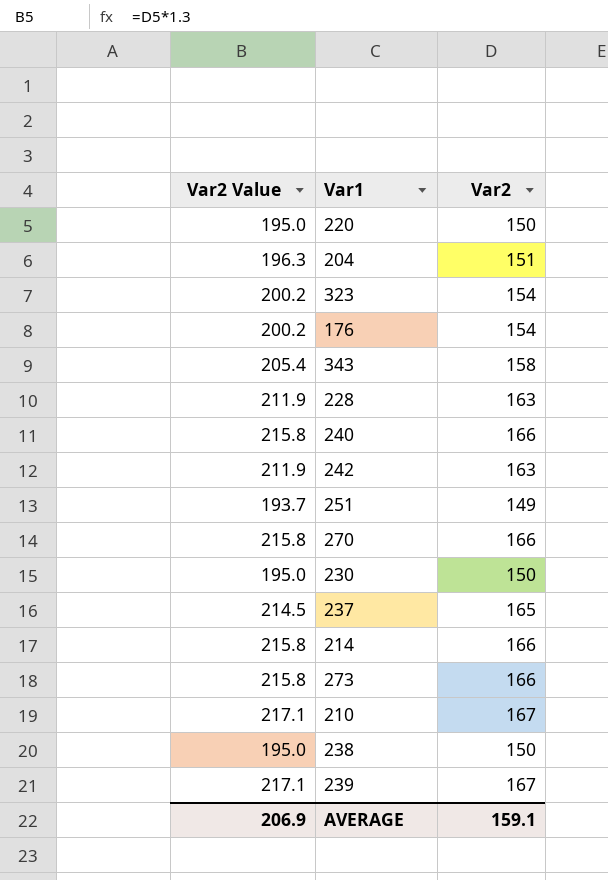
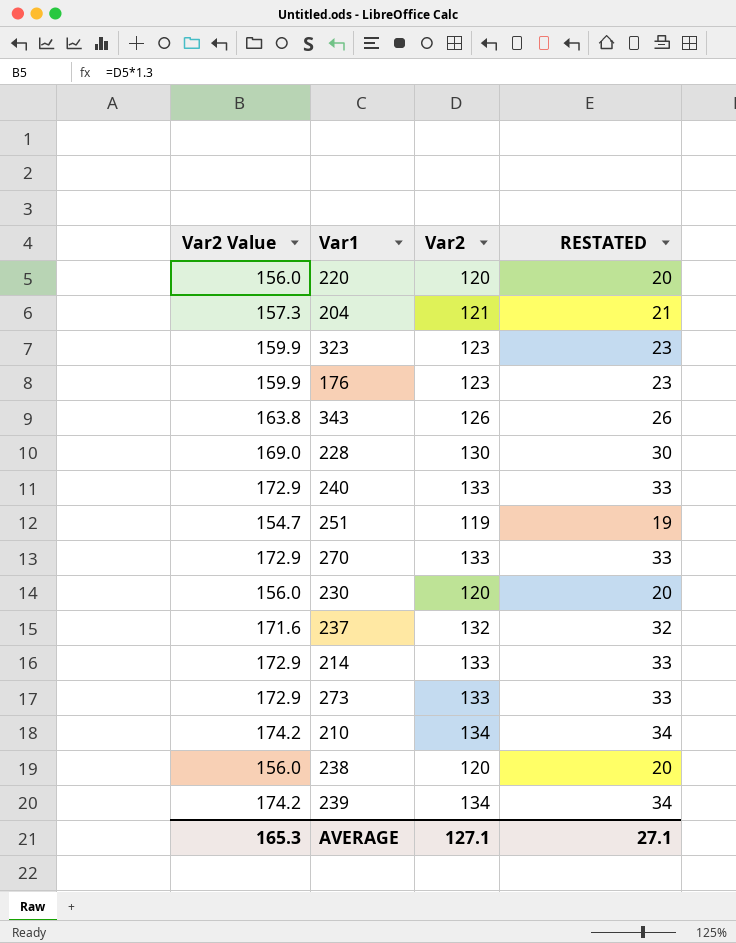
column RESTATED | formula: none -> [Var2] - 100
row 242: 211.9 | 163 -> none
220 | Var2 Value: 195.0 -> 156.0
220 | Var2: 150 -> 120
204 | Var2 Value: 196.3 -> 157.3
204 | Var2: 151 -> 121
323 | Var2 Value: 200.2 -> 159.9
323 | Var2: 154 -> 123
176 | Var2 Value: 200.2 -> 159.9
176 | Var2: 154 -> 123
343 | Var2 Value: 205.4 -> 163.8
343 | Var2: 158 -> 126
228 | Var2 Value: 211.9 -> 169.0
228 | Var2: 163 -> 130
240 | Var2 Value: 215.8 -> 172.9
240 | Var2: 166 -> 133
251 | Var2 Value: 193.7 -> 154.7
251 | Var2: 149 -> 119
270 | Var2 Value: 215.8 -> 172.9
270 | Var2: 166 -> 133
230 | Var2 Value: 195.0 -> 156.0
230 | Var2: 150 -> 120
237 | Var2 Value: 214.5 -> 171.6
237 | Var2: 165 -> 132
214 | Var2 Value: 215.8 -> 172.9
214 | Var2: 166 -> 133
273 | Var2 Value: 215.8 -> 172.9
273 | Var2: 166 -> 133
210 | Var2 Value: 217.1 -> 174.2
210 | Var2: 167 -> 134
238 | Var2 Value: 195.0 -> 156.0
238 | Var2: 150 -> 120
239 | Var2 Value: 217.1 -> 174.2
239 | Var2: 167 -> 134
AVERAGE | Var2 Value: 206.9 -> 165.3
AVERAGE | Var2: 159.1 -> 127.1

